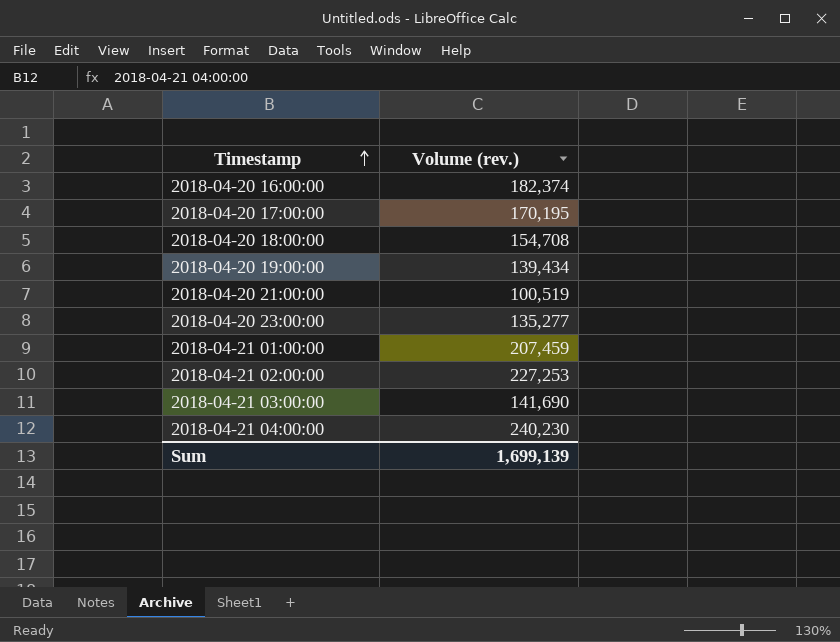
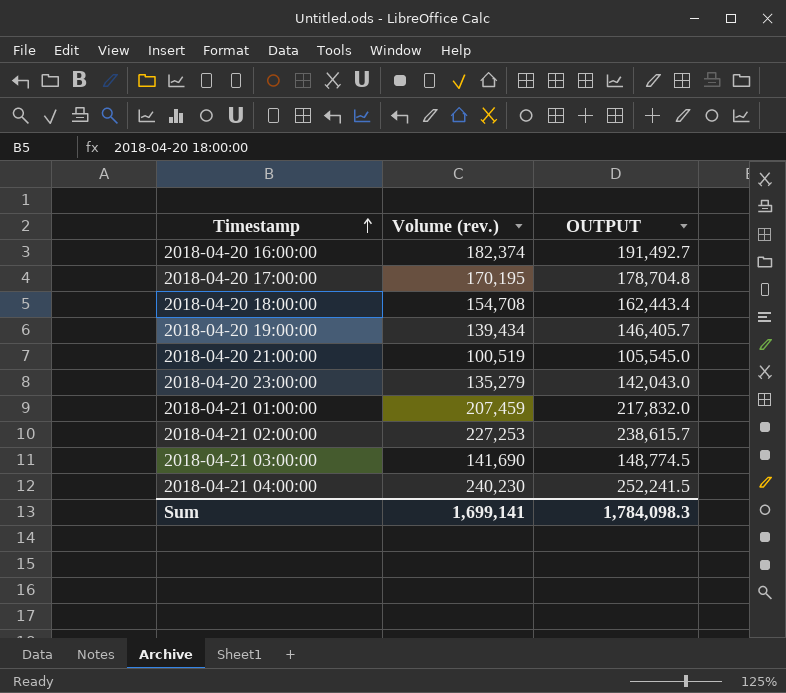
column OUTPUT | formula: none -> [Volume (rev.)] * 1.05
2018-04-20 23:00:00 | Volume (rev.): 135,277 -> 135,279
Sum | Volume (rev.): 1,699,139 -> 1,699,141

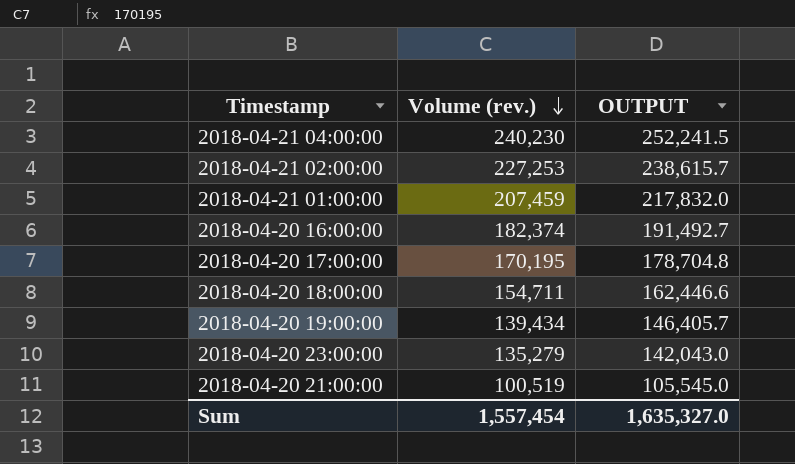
row order: Timestamp ascending -> Volume (rev.) descending
row 2018-04-21 03:00:00: 141,690 | 148,774.5 -> none
2018-04-20 18:00:00 | Volume (rev.): 154,708 -> 154,711
2018-04-20 18:00:00 | OUTPUT: 162,443.4 -> 162,446.6
Sum | Volume (rev.): 1,699,141 -> 1,557,454
Sum | OUTPUT: 1,784,098.3 -> 1,635,327.0

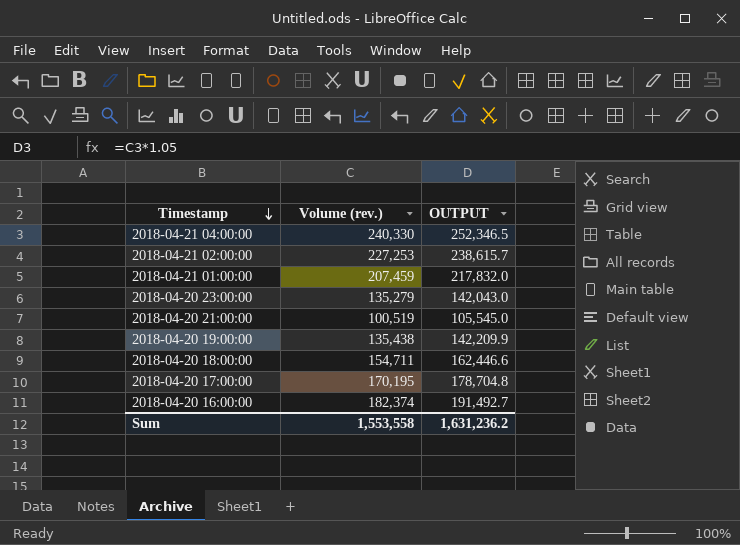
row order: Volume (rev.) descending -> Timestamp descending
2018-04-21 04:00:00 | Volume (rev.): 240,230 -> 240,330
2018-04-21 04:00:00 | OUTPUT: 252,241.5 -> 252,346.5
2018-04-20 19:00:00 | Volume (rev.): 139,434 -> 135,438
2018-04-20 19:00:00 | OUTPUT: 146,405.7 -> 142,209.9
Sum | Volume (rev.): 1,557,454 -> 1,553,558
Sum | OUTPUT: 1,635,327.0 -> 1,631,236.2

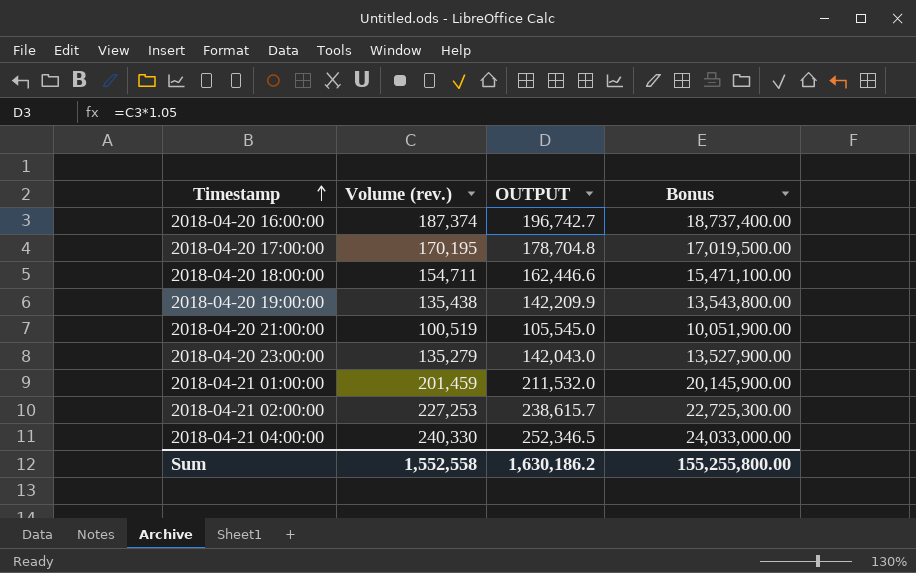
row order: Timestamp descending -> Timestamp ascending
column Bonus | formula: none -> [Volume (rev.)] * 100
2018-04-20 16:00:00 | Volume (rev.): 182,374 -> 187,374
2018-04-20 16:00:00 | OUTPUT: 191,492.7 -> 196,742.7
2018-04-21 01:00:00 | Volume (rev.): 207,459 -> 201,459
2018-04-21 01:00:00 | OUTPUT: 217,832.0 -> 211,532.0
Sum | Volume (rev.): 1,553,558 -> 1,552,558
Sum | OUTPUT: 1,631,236.2 -> 1,630,186.2

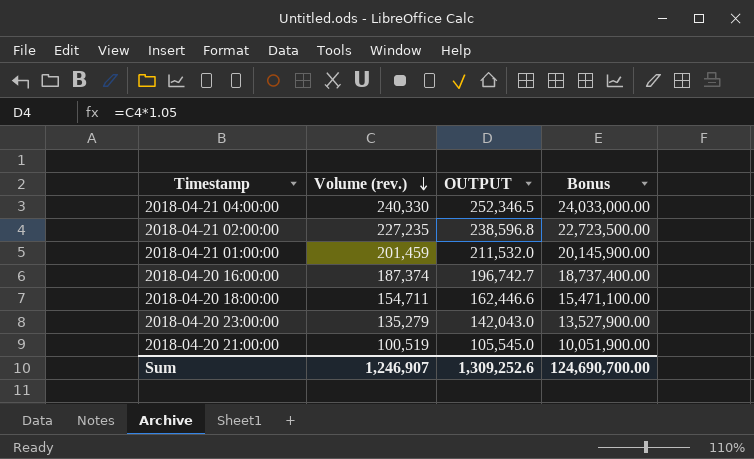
row order: Timestamp ascending -> Volume (rev.) descending
row 2018-04-20 17:00:00: 170,195 | 178,704.8 | 17,019,500.00 -> none
row 2018-04-20 19:00:00: 135,438 | 142,209.9 | 13,543,800.00 -> none
2018-04-21 02:00:00 | Volume (rev.): 227,253 -> 227,235
2018-04-21 02:00:00 | OUTPUT: 238,615.7 -> 238,596.8
2018-04-21 02:00:00 | Bonus: 22,725,300.00 -> 22,723,500.00
Sum | Volume (rev.): 1,552,558 -> 1,246,907
Sum | OUTPUT: 1,630,186.2 -> 1,309,252.6
Sum | Bonus: 155,255,800.00 -> 124,690,700.00

